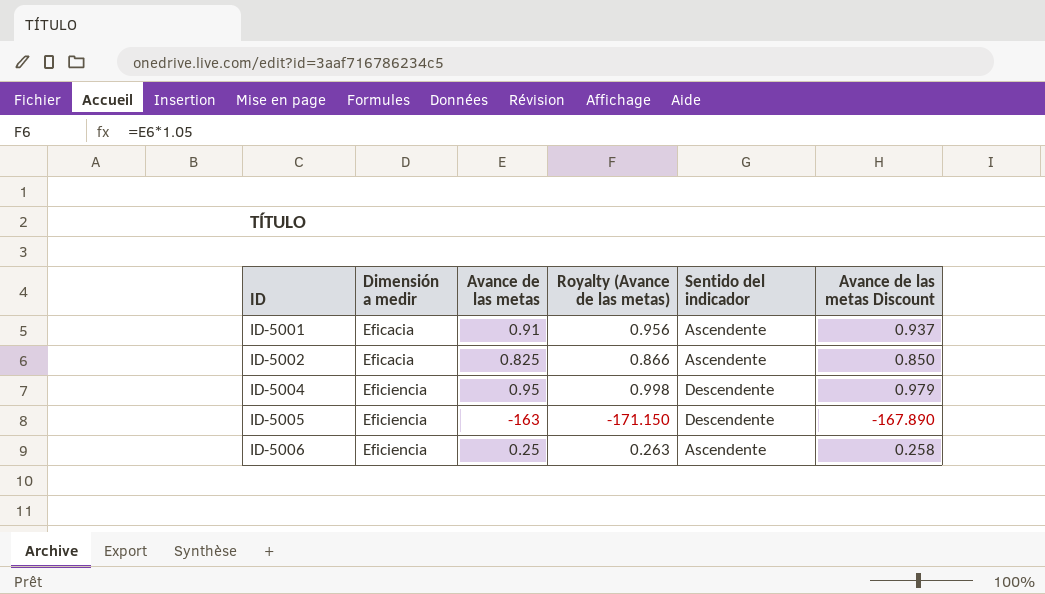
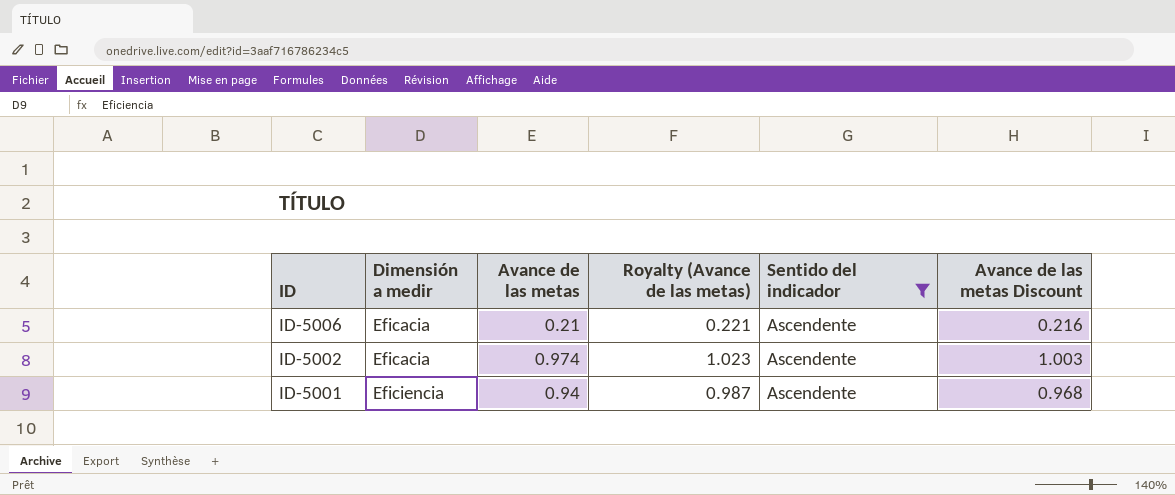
filter: none -> Sentido del indicador = Ascendente
row order: ID ascending -> ID descending
ID-5006 | Dimensión a medir: Eficiencia -> Eficacia
ID-5006 | Avance de las metas: 0.25 -> 0.21
ID-5006 | Royalty (Avance de las metas): 0.263 -> 0.221
ID-5006 | Avance de las metas Discount: 0.258 -> 0.216
ID-5002 | Avance de las metas: 0.825 -> 0.974
ID-5002 | Royalty (Avance de las metas): 0.866 -> 1.023
ID-5002 | Avance de las metas Discount: 0.850 -> 1.003
ID-5001 | Dimensión a medir: Eficacia -> Eficiencia
ID-5001 | Avance de las metas: 0.91 -> 0.94
ID-5001 | Royalty (Avance de las metas): 0.956 -> 0.987
ID-5001 | Avance de las metas Discount: 0.937 -> 0.968

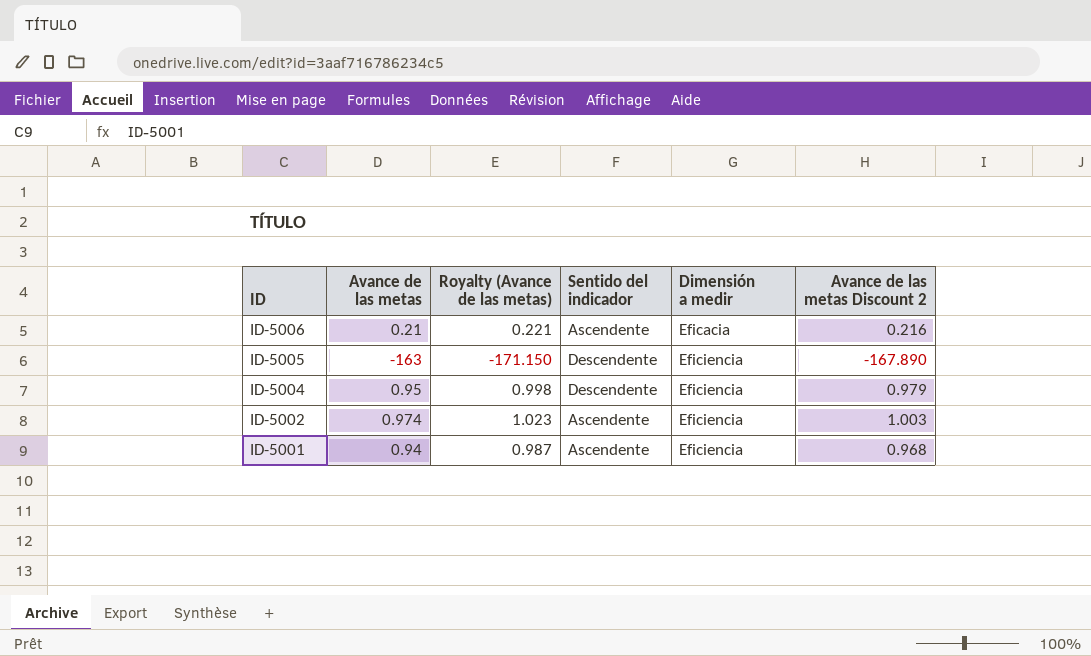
filter: Sentido del indicador = Ascendente -> none
column Dimensión a medir | position: 2 -> 5
column name: Avance de las metas Discount -> Avance de las metas Discount 2
ID-5002 | Dimensión a medir: Eficacia -> Eficiencia

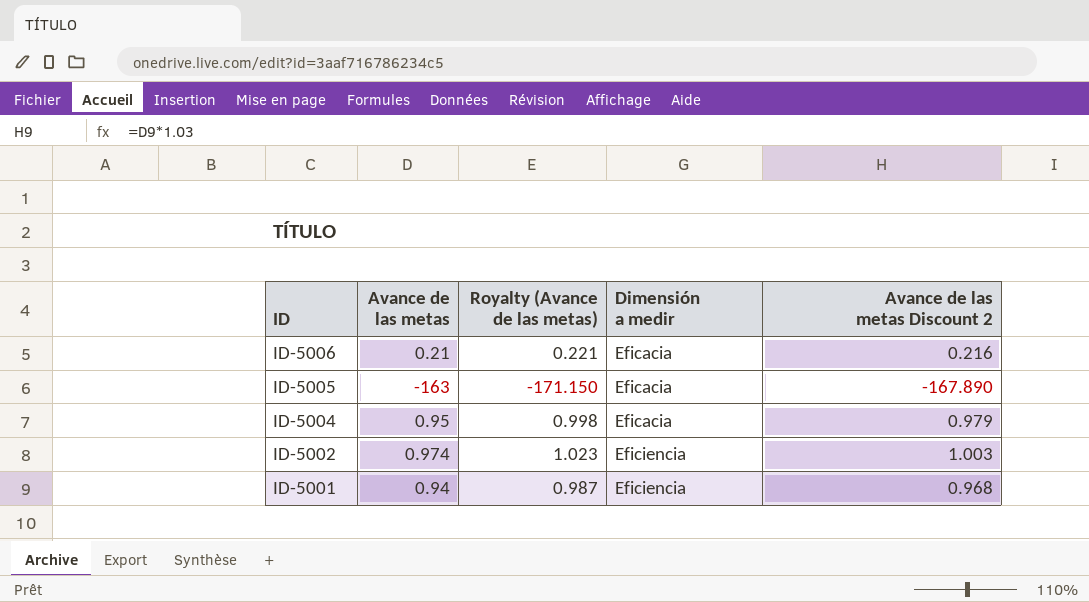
column Sentido del indicador | position: 4 -> none
ID-5005 | Dimensión a medir: Eficiencia -> Eficacia
ID-5004 | Dimensión a medir: Eficiencia -> Eficacia

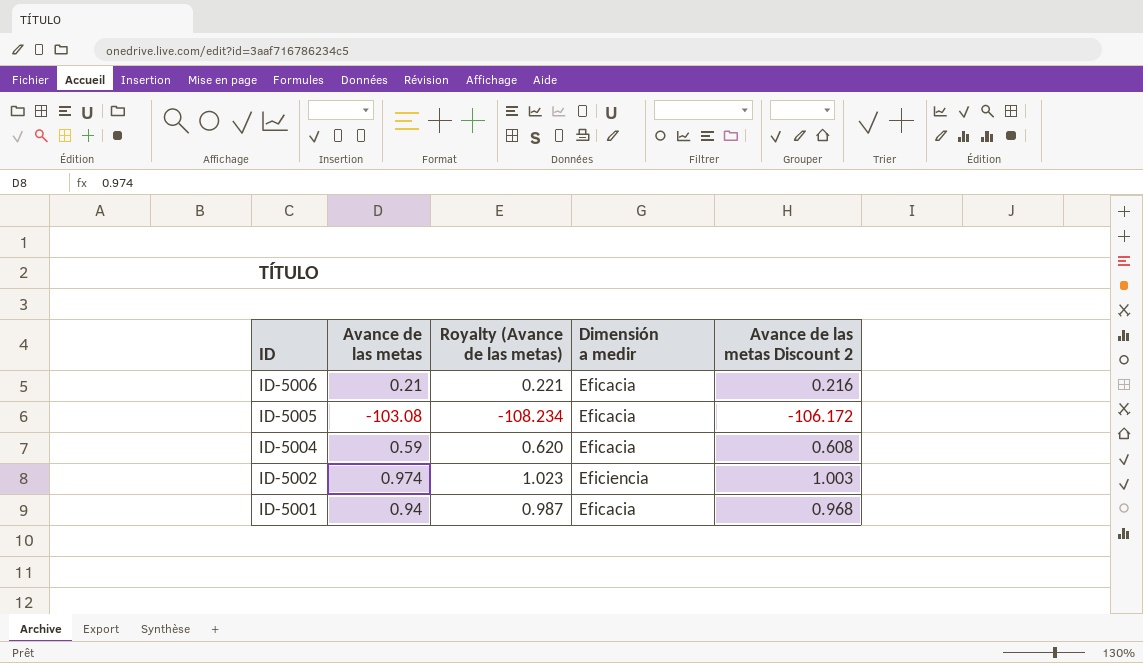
ID-5005 | Avance de las metas: -163 -> -103.08
ID-5005 | Royalty (Avance de las metas): -171.150 -> -108.234
ID-5005 | Avance de las metas Discount 2: -167.890 -> -106.172
ID-5004 | Avance de las metas: 0.95 -> 0.59
ID-5004 | Royalty (Avance de las metas): 0.998 -> 0.620
ID-5004 | Avance de las metas Discount 2: 0.979 -> 0.608
ID-5001 | Dimensión a medir: Eficiencia -> Eficacia

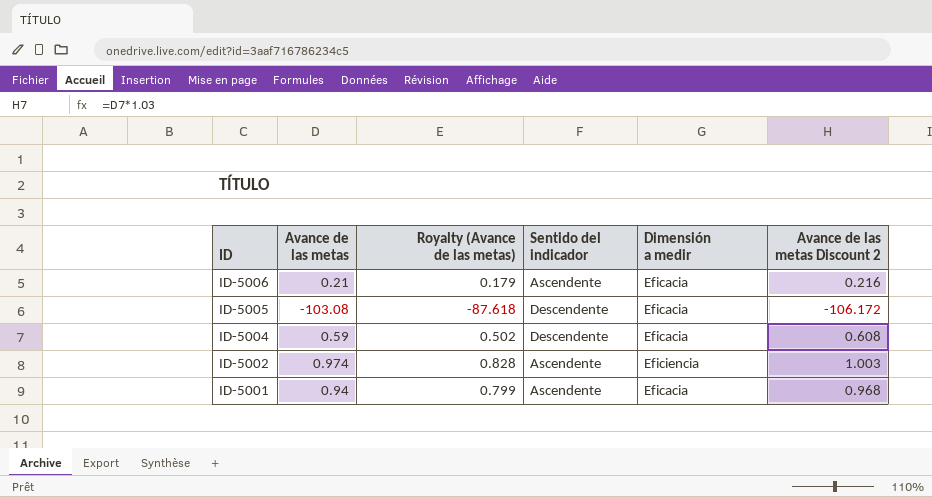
column Royalty (Avance de las metas) | formula: [Avance de las metas] * 1.05 -> [Avance de las metas] * 0.85
column Sentido del indicador | position: none -> 4

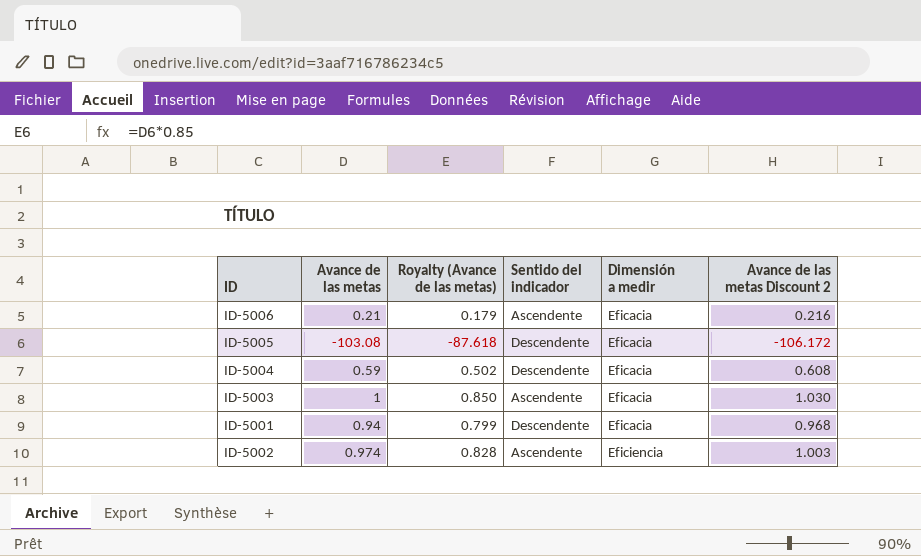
row order: ID descending -> Dimensión a medir ascending
row ID-5003: none -> 1 | 0.850 | Ascendente | Eficacia | 1.030
ID-5001 | Sentido del indicador: Ascendente -> Descendente

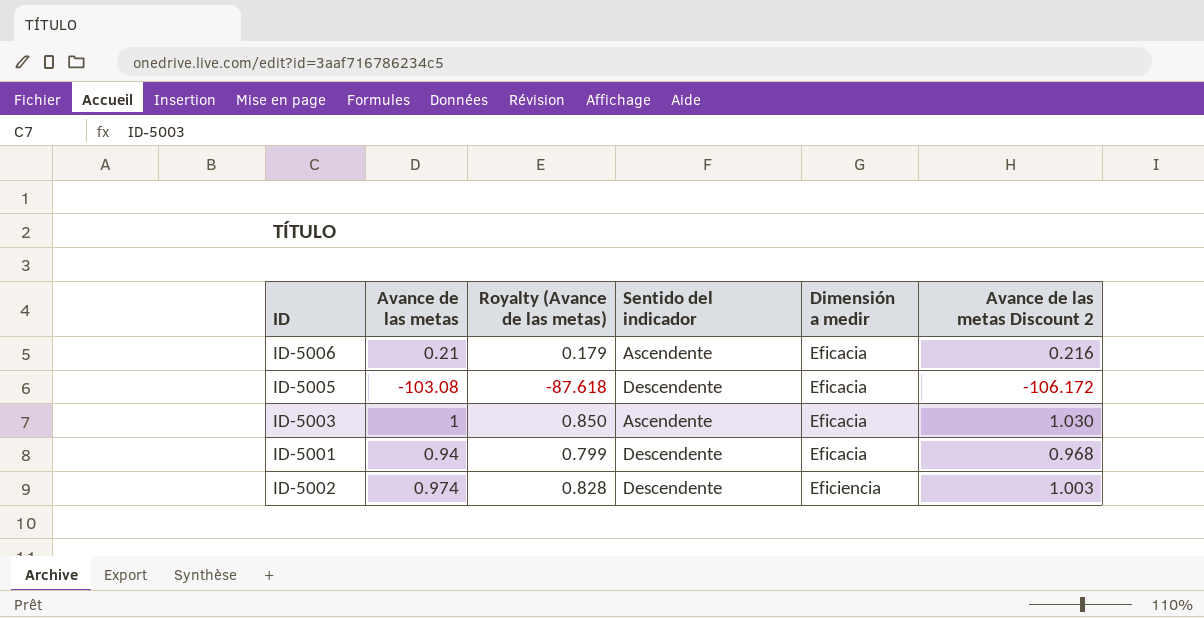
row ID-5004: 0.59 | 0.502 | Descendente | Eficacia | 0.608 -> none
ID-5002 | Sentido del indicador: Ascendente -> Descendente

